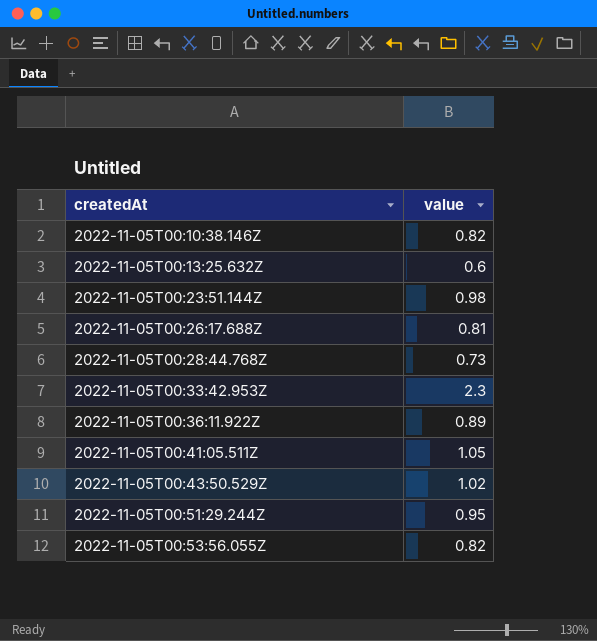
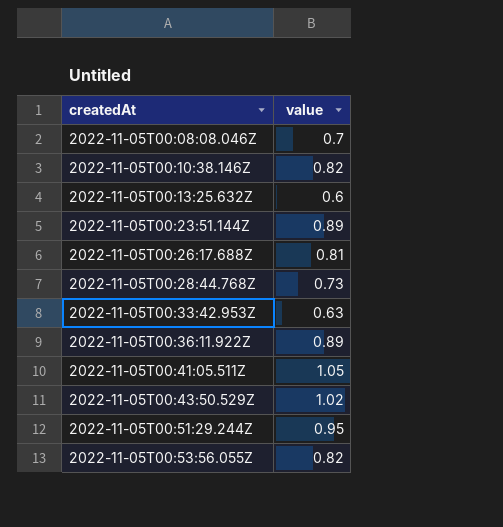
row 2022-11-05T00:08:08.046Z: none -> 0.7
2022-11-05T00:23:51.144Z | value: 0.98 -> 0.89
2022-11-05T00:33:42.953Z | value: 2.3 -> 0.63

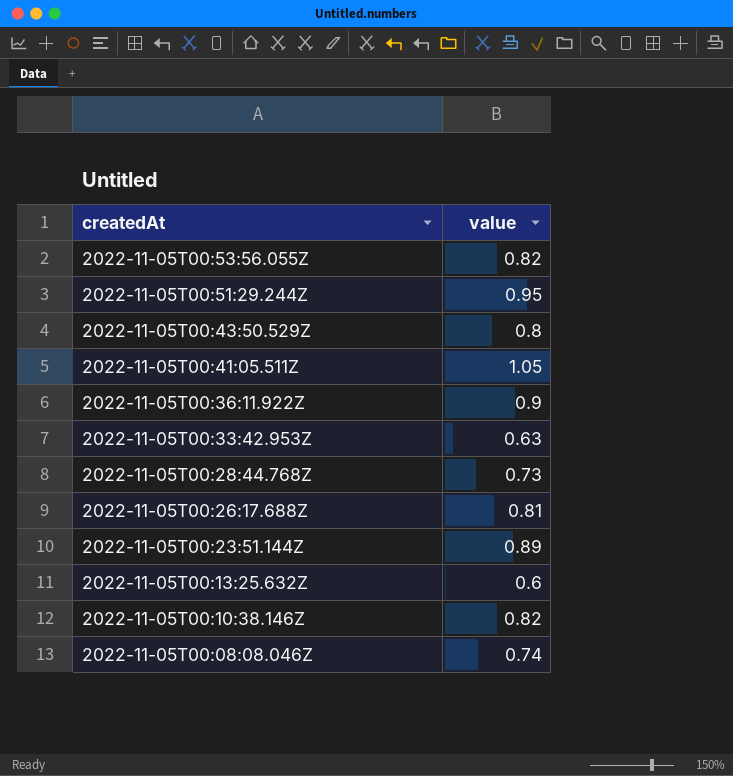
row order: createdAt ascending -> createdAt descending
2022-11-05T00:43:50.529Z | value: 1.02 -> 0.8
2022-11-05T00:36:11.922Z | value: 0.89 -> 0.9
2022-11-05T00:08:08.046Z | value: 0.7 -> 0.74

